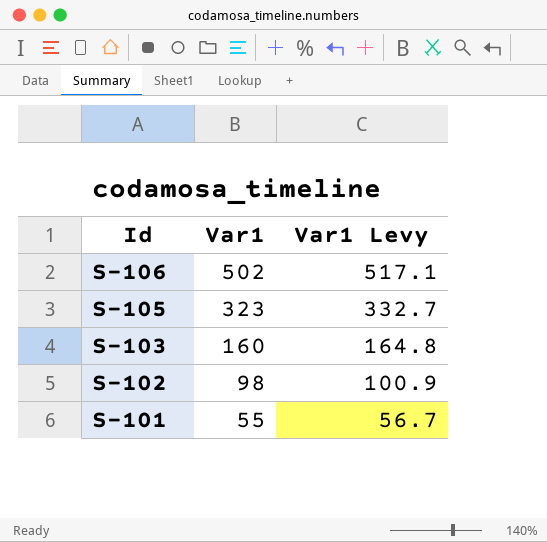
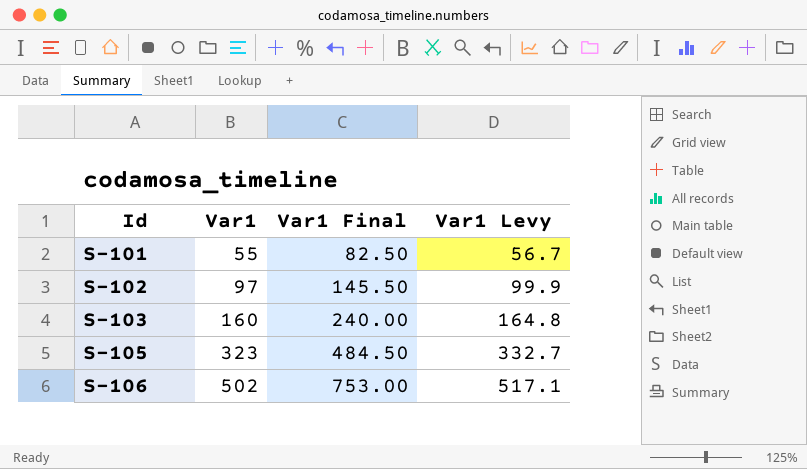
row order: Id descending -> Id ascending
column Var1 Final | formula: none -> [Var1] * 1.5
S-102 | Var1: 98 -> 97
S-102 | Var1 Levy: 100.9 -> 99.9

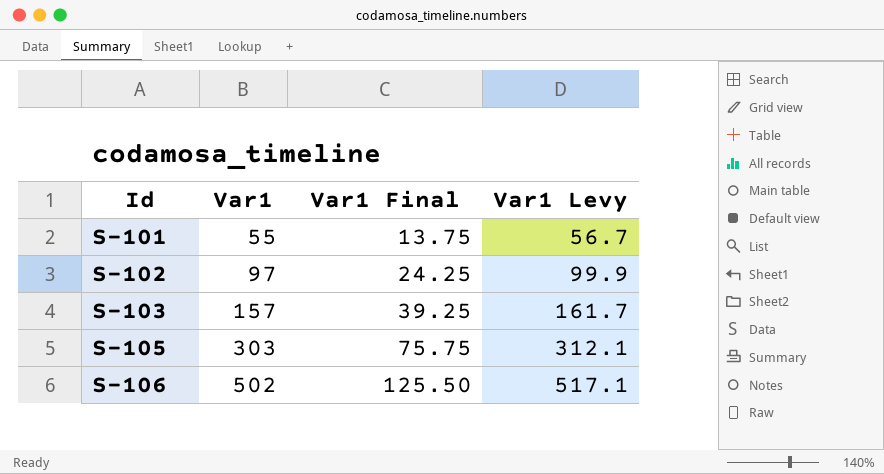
column Var1 Final | formula: [Var1] * 1.5 -> [Var1] * 0.25
S-103 | Var1: 160 -> 157
S-103 | Var1 Levy: 164.8 -> 161.7
S-105 | Var1: 323 -> 303
S-105 | Var1 Levy: 332.7 -> 312.1

